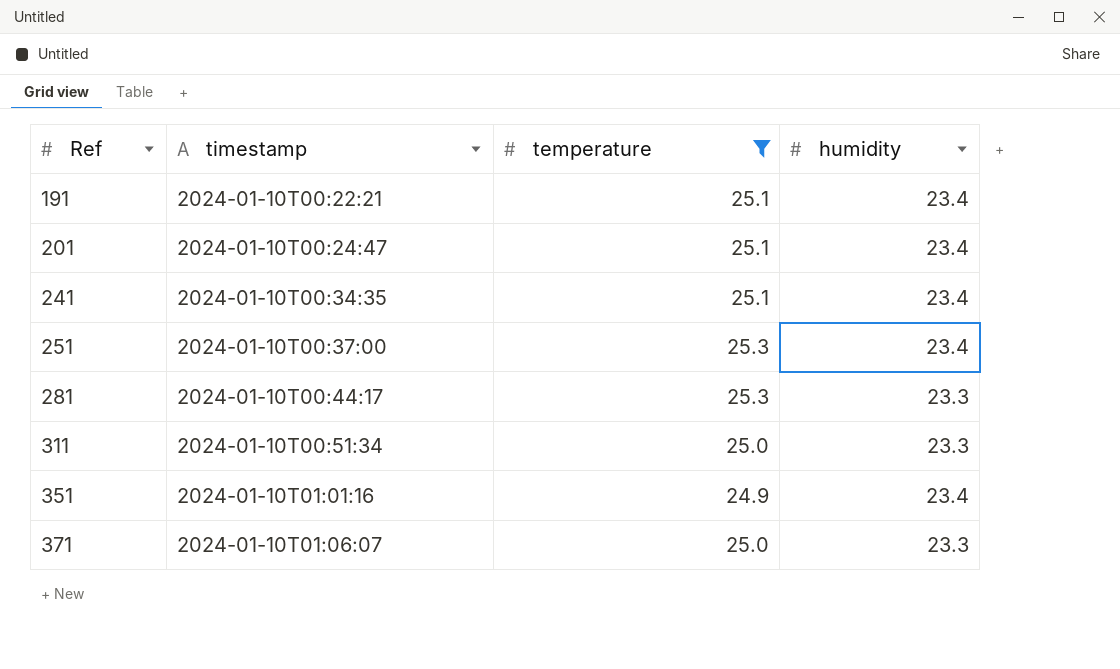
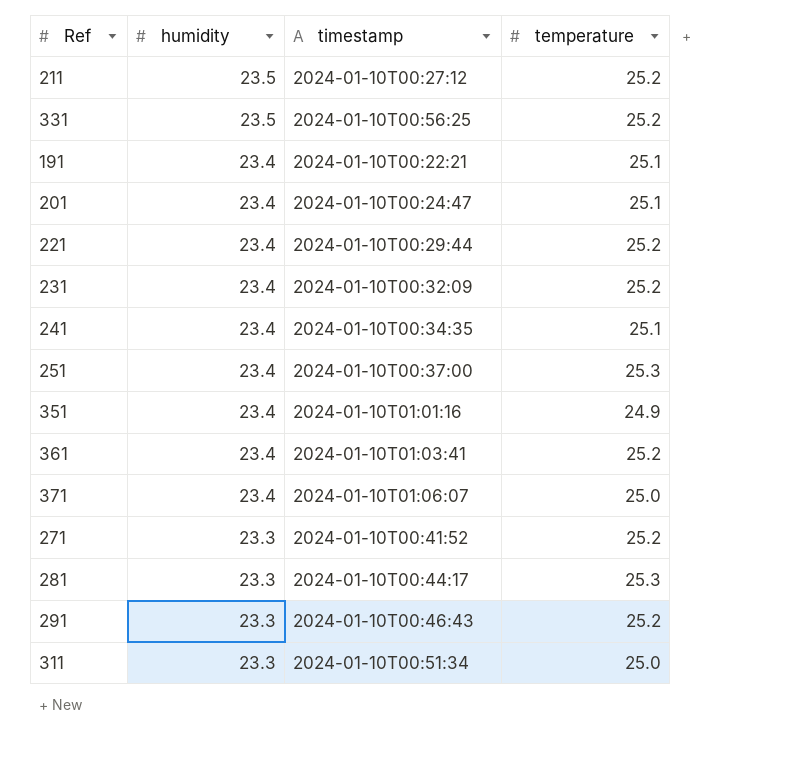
filter: temperature != 25.2 -> none
row order: Ref ascending -> humidity descending
column humidity | position: 4 -> 2
371 | humidity: 23.3 -> 23.4

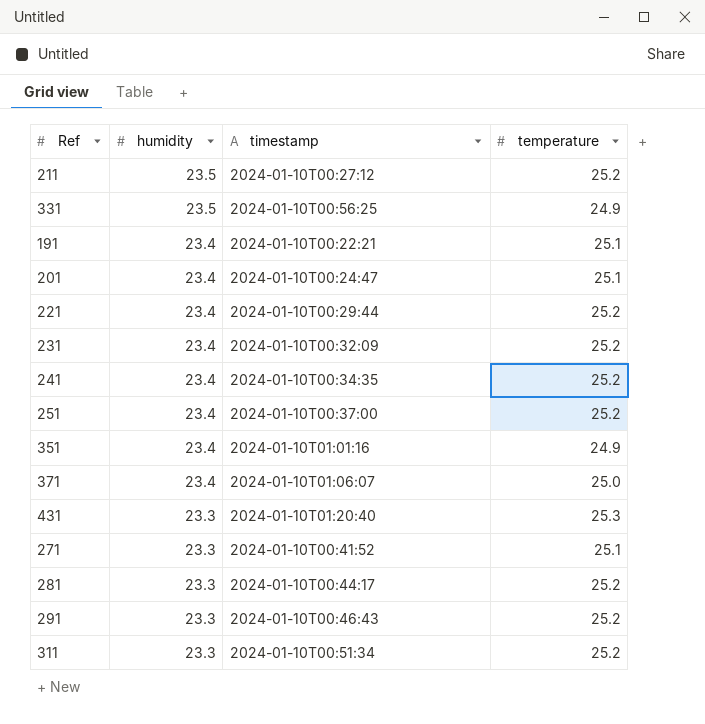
row 361: 23.4 | 2024-01-10T01:03:41 | 25.2 -> none
331 | temperature: 25.2 -> 24.9
241 | temperature: 25.1 -> 25.2
251 | temperature: 25.3 -> 25.2
row 431: none -> 23.3 | 2024-01-10T01:20:40 | 25.3
271 | temperature: 25.2 -> 25.1
281 | temperature: 25.3 -> 25.2
311 | temperature: 25.0 -> 25.2

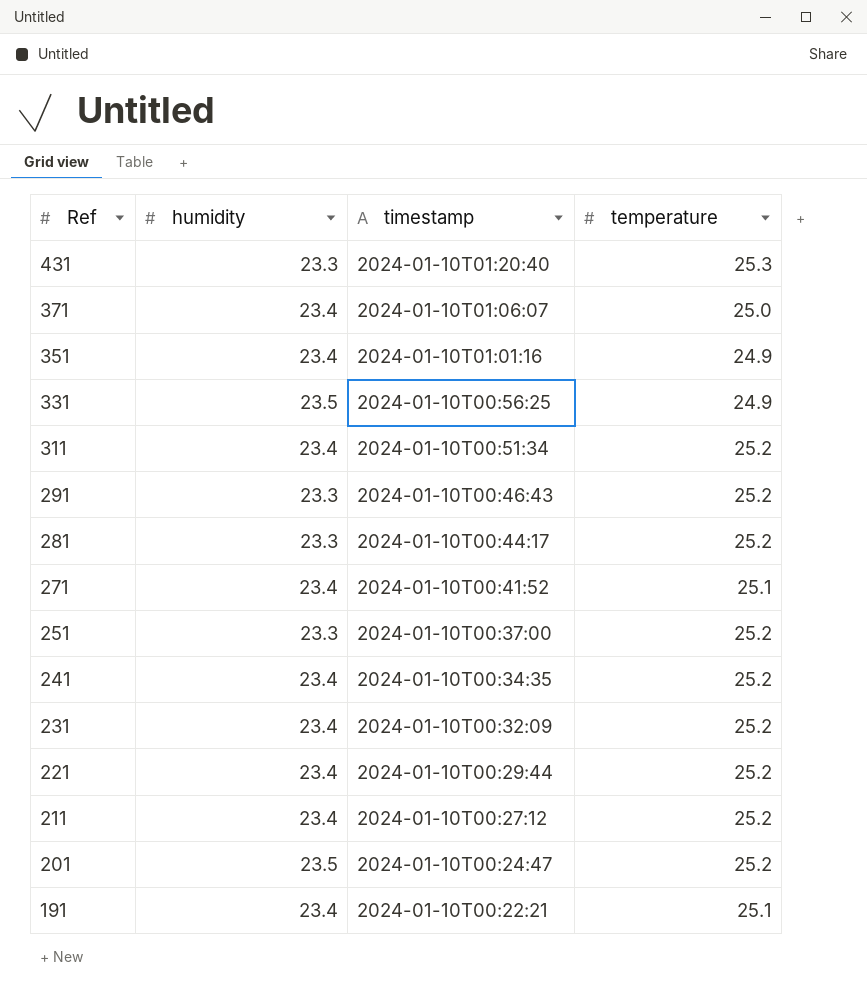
row order: humidity descending -> Ref descending
311 | humidity: 23.3 -> 23.4
271 | humidity: 23.3 -> 23.4
251 | humidity: 23.4 -> 23.3
211 | humidity: 23.5 -> 23.4
201 | humidity: 23.4 -> 23.5
201 | temperature: 25.1 -> 25.2

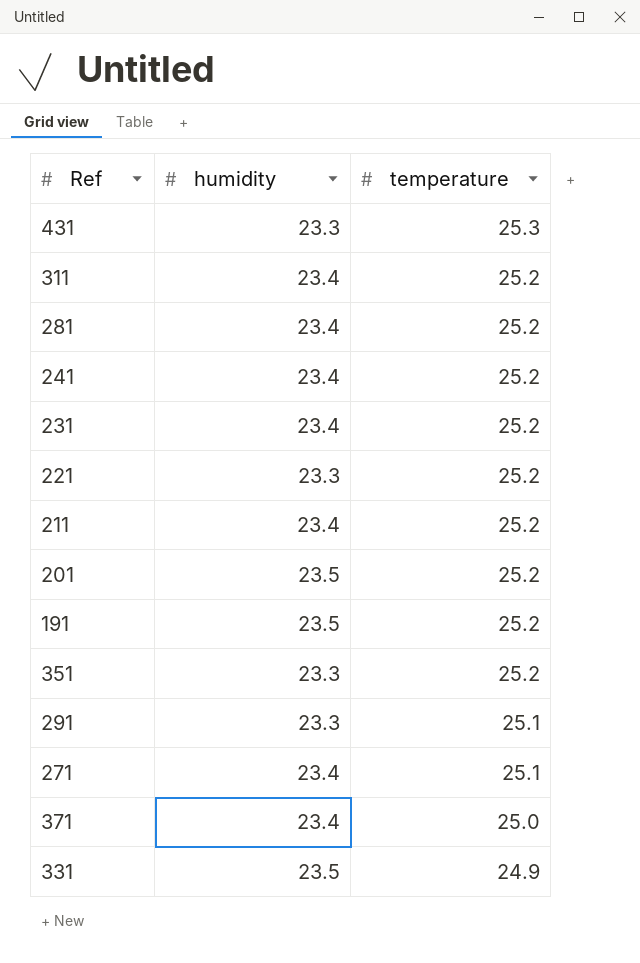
row order: Ref descending -> temperature descending
column timestamp | position: 3 -> none
row 251: 23.3 | 2024-01-10T00:37:00 | 25.2 -> none
281 | humidity: 23.3 -> 23.4
221 | humidity: 23.4 -> 23.3
191 | humidity: 23.4 -> 23.5
191 | temperature: 25.1 -> 25.2
351 | humidity: 23.4 -> 23.3
351 | temperature: 24.9 -> 25.2
291 | temperature: 25.2 -> 25.1

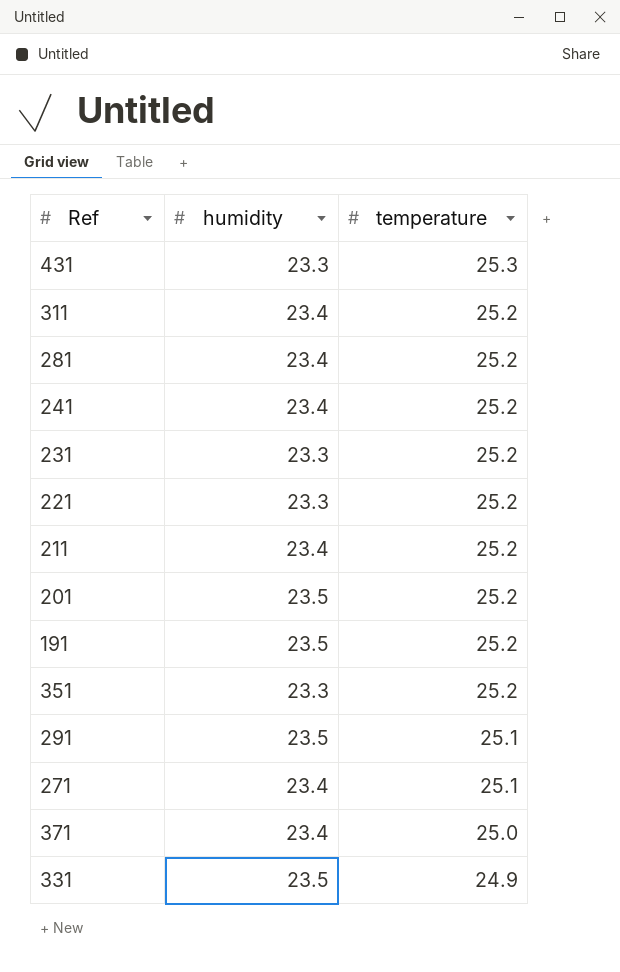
231 | humidity: 23.4 -> 23.3
291 | humidity: 23.3 -> 23.5

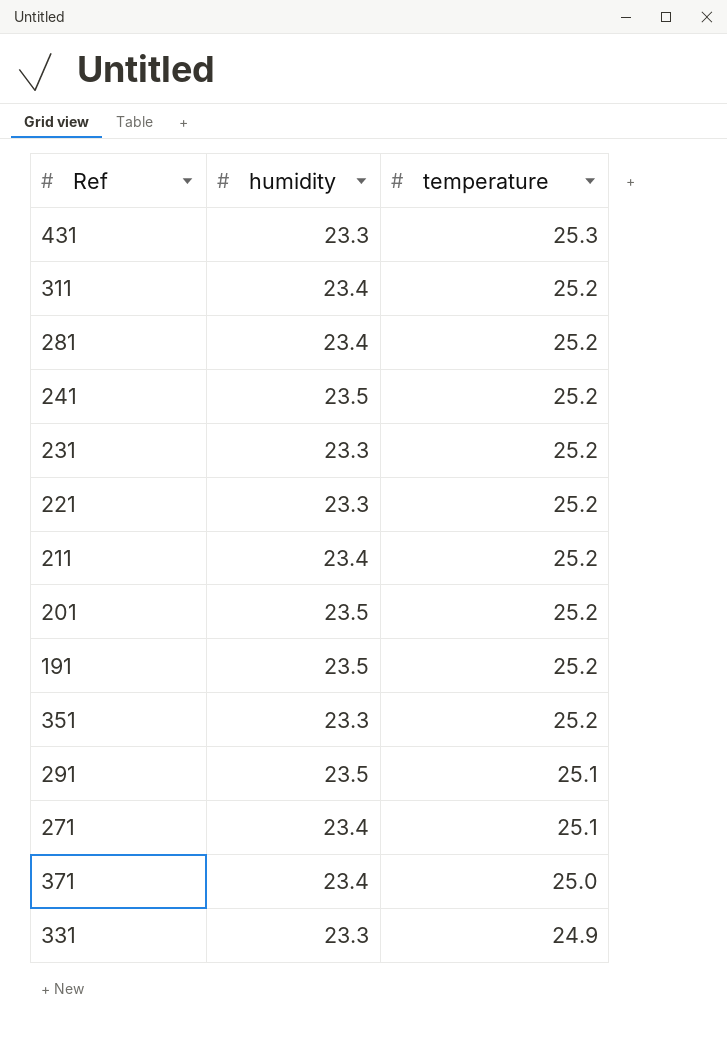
241 | humidity: 23.4 -> 23.5
331 | humidity: 23.5 -> 23.3

